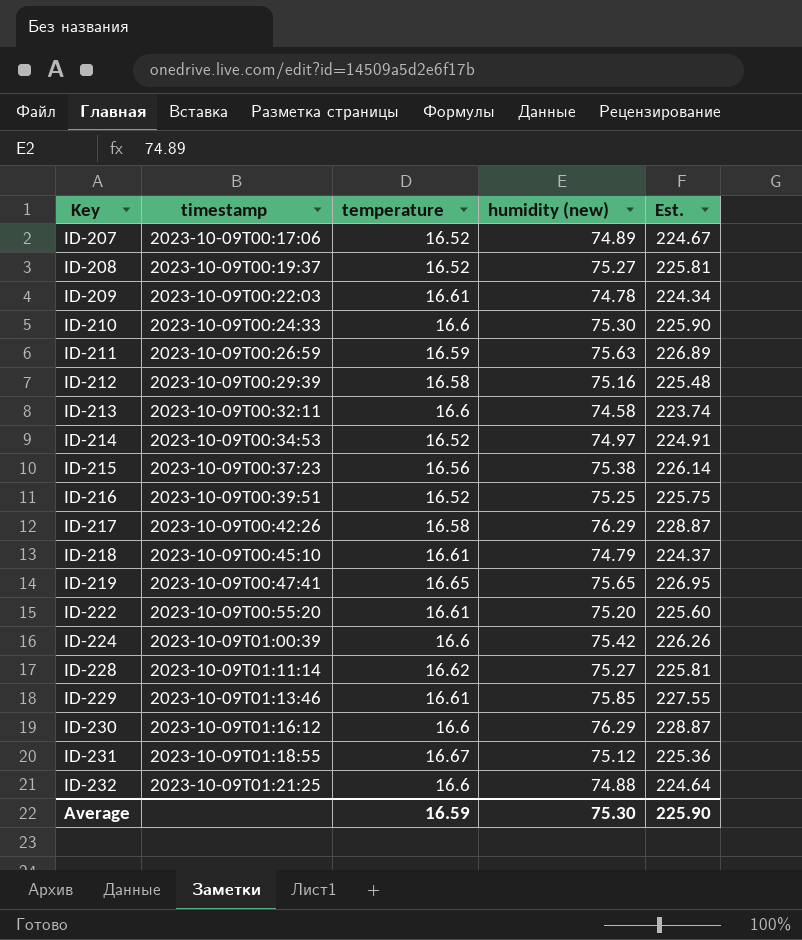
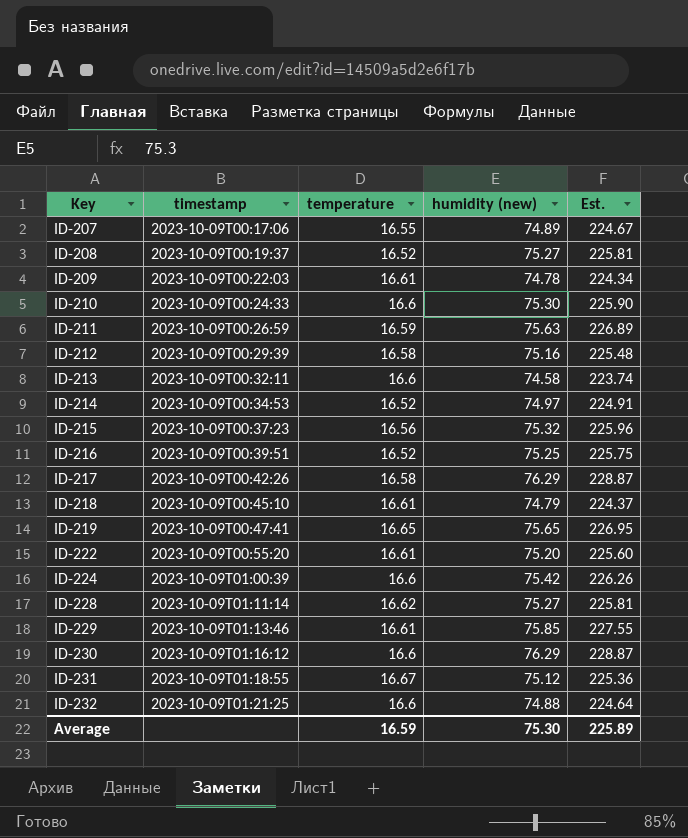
ID-207 | temperature: 16.52 -> 16.55
ID-215 | humidity (new): 75.38 -> 75.32
ID-215 | Est.: 226.14 -> 225.96
Average | Est.: 225.90 -> 225.89

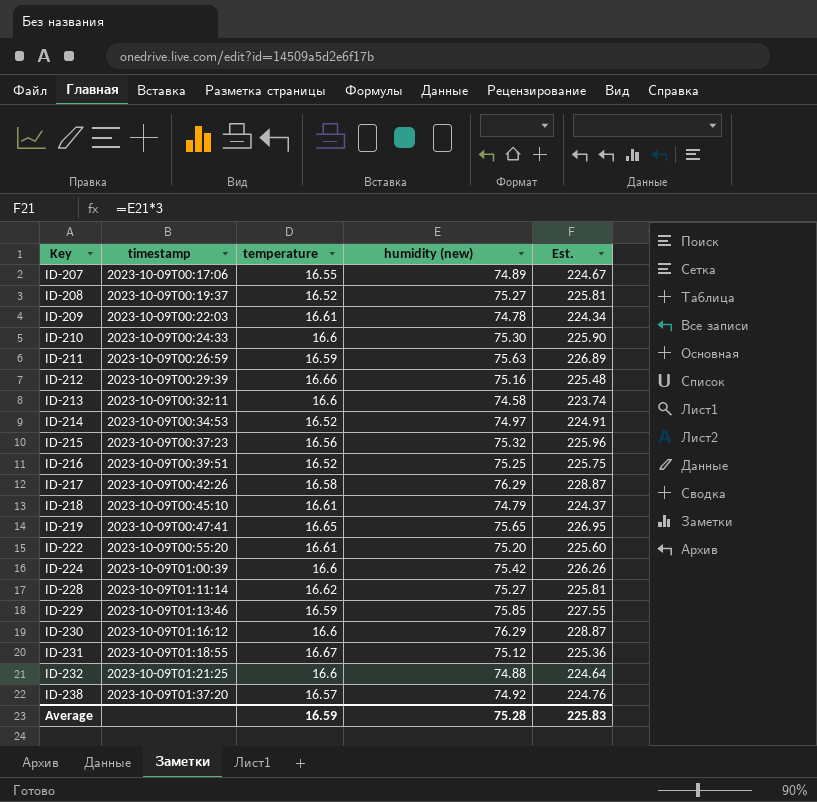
ID-212 | temperature: 16.58 -> 16.66
ID-229 | temperature: 16.61 -> 16.59
row ID-238: none -> 2023-10-09T01:37:20 | 16.57 | 74.92 | 224.76
Average | humidity (new): 75.30 -> 75.28
Average | Est.: 225.89 -> 225.83

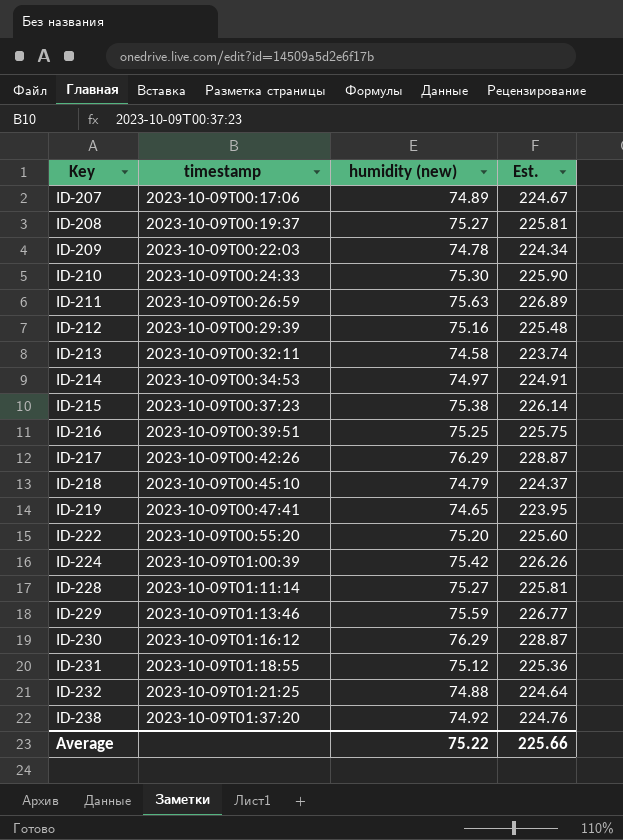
column temperature | position: 3 -> none
ID-215 | humidity (new): 75.32 -> 75.38
ID-215 | Est.: 225.96 -> 226.14
ID-219 | humidity (new): 75.65 -> 74.65
ID-219 | Est.: 226.95 -> 223.95
ID-229 | humidity (new): 75.85 -> 75.59
ID-229 | Est.: 227.55 -> 226.77
Average | humidity (new): 75.28 -> 75.22
Average | Est.: 225.83 -> 225.66

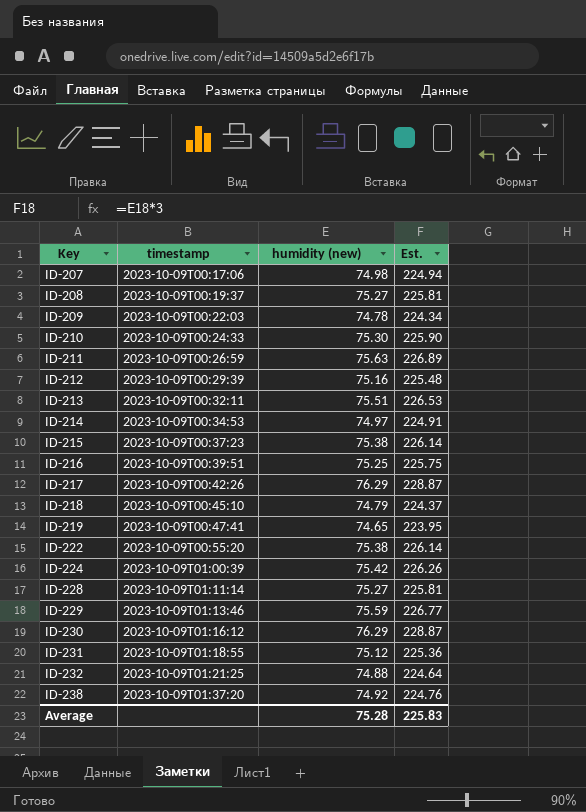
ID-207 | humidity (new): 74.89 -> 74.98
ID-207 | Est.: 224.67 -> 224.94
ID-213 | humidity (new): 74.58 -> 75.51
ID-213 | Est.: 223.74 -> 226.53
ID-222 | humidity (new): 75.20 -> 75.38
ID-222 | Est.: 225.60 -> 226.14
Average | humidity (new): 75.22 -> 75.28
Average | Est.: 225.66 -> 225.83

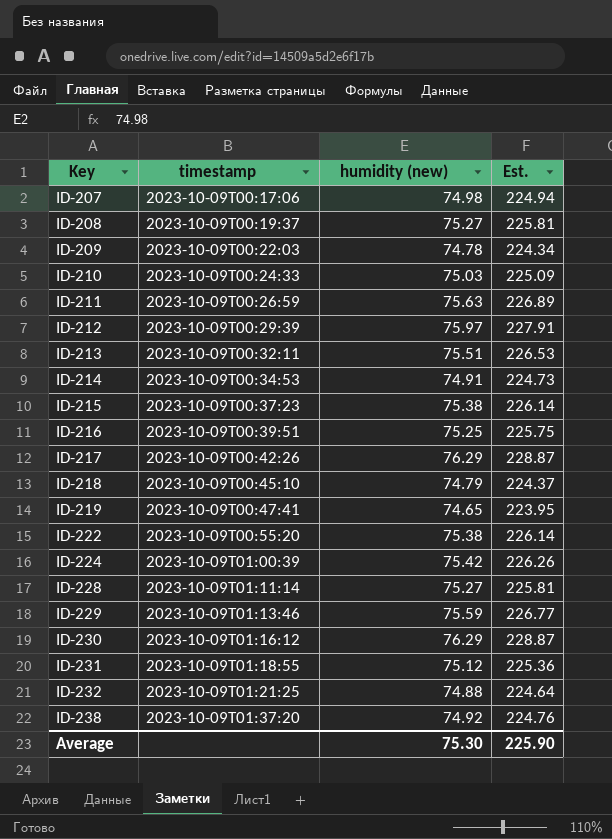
ID-210 | humidity (new): 75.30 -> 75.03
ID-210 | Est.: 225.90 -> 225.09
ID-212 | humidity (new): 75.16 -> 75.97
ID-212 | Est.: 225.48 -> 227.91
ID-214 | humidity (new): 74.97 -> 74.91
ID-214 | Est.: 224.91 -> 224.73
Average | humidity (new): 75.28 -> 75.30
Average | Est.: 225.83 -> 225.90

